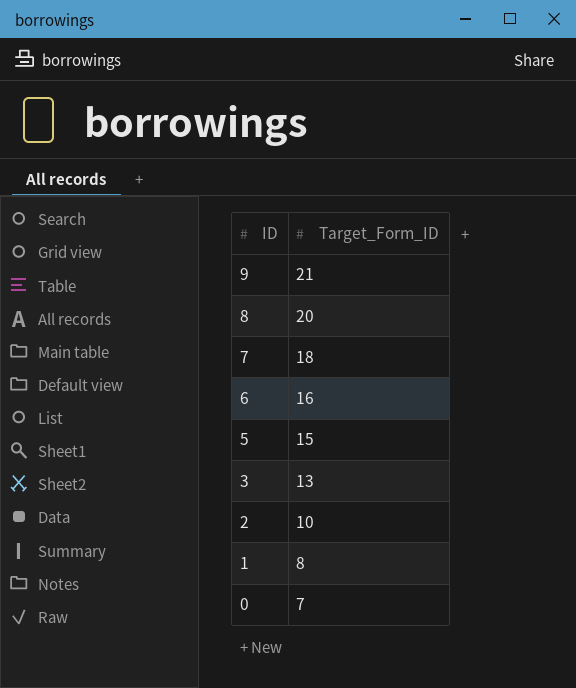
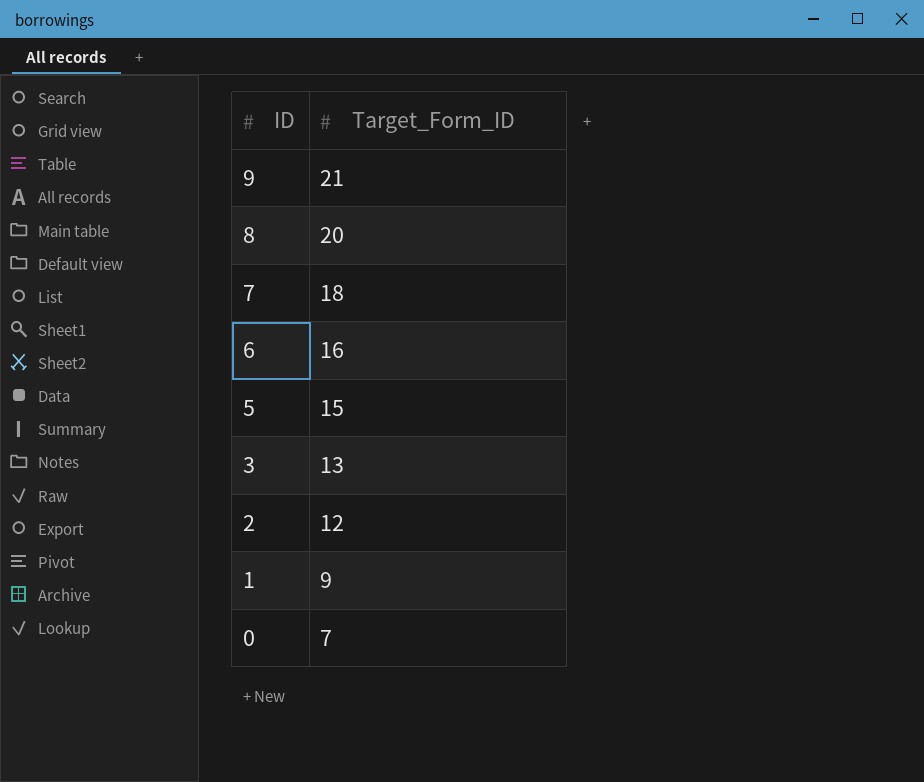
2 | Target_Form_ID: 10 -> 12
1 | Target_Form_ID: 8 -> 9

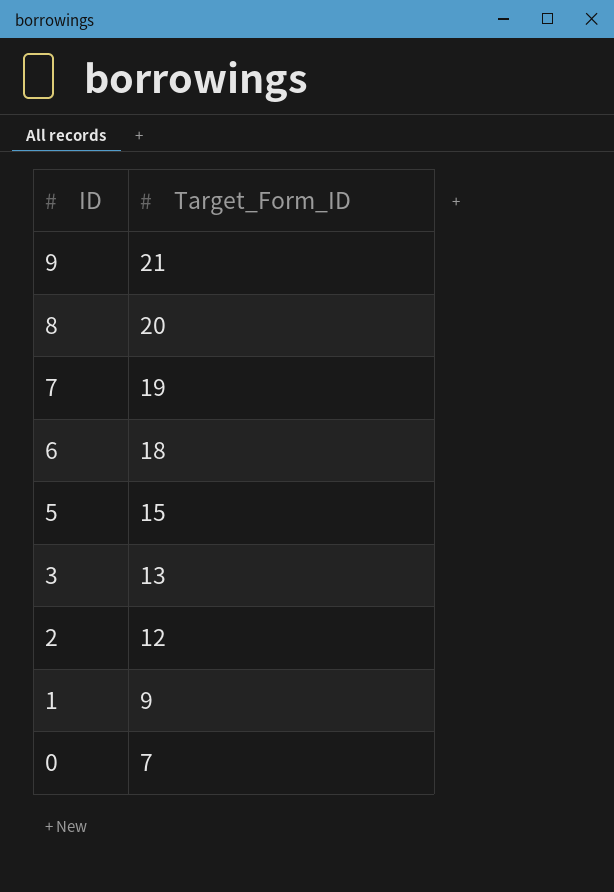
7 | Target_Form_ID: 18 -> 19
6 | Target_Form_ID: 16 -> 18

